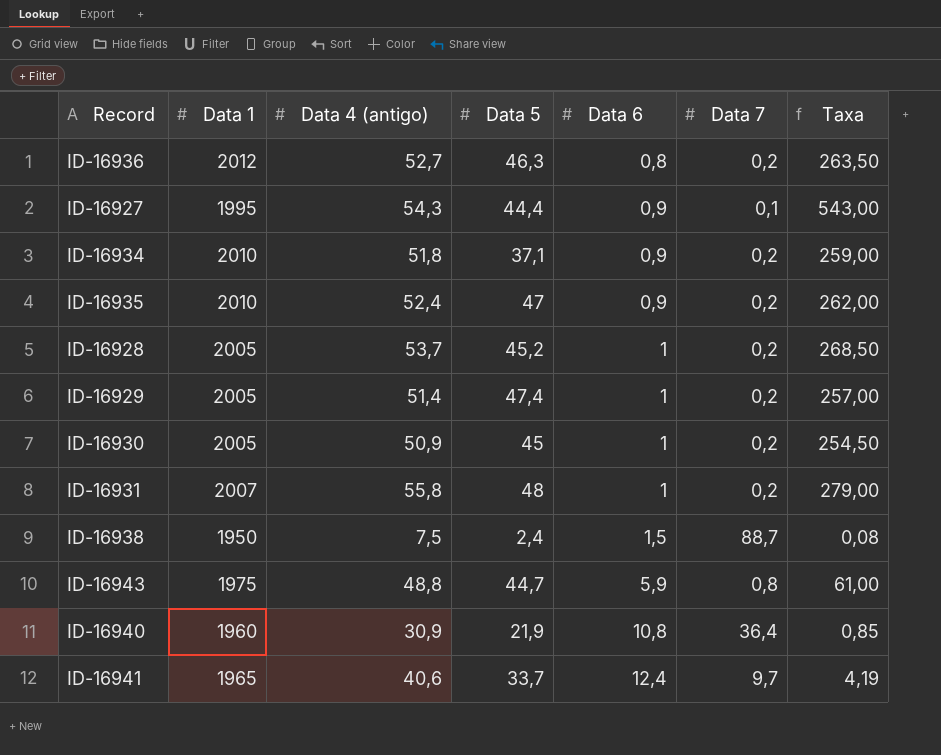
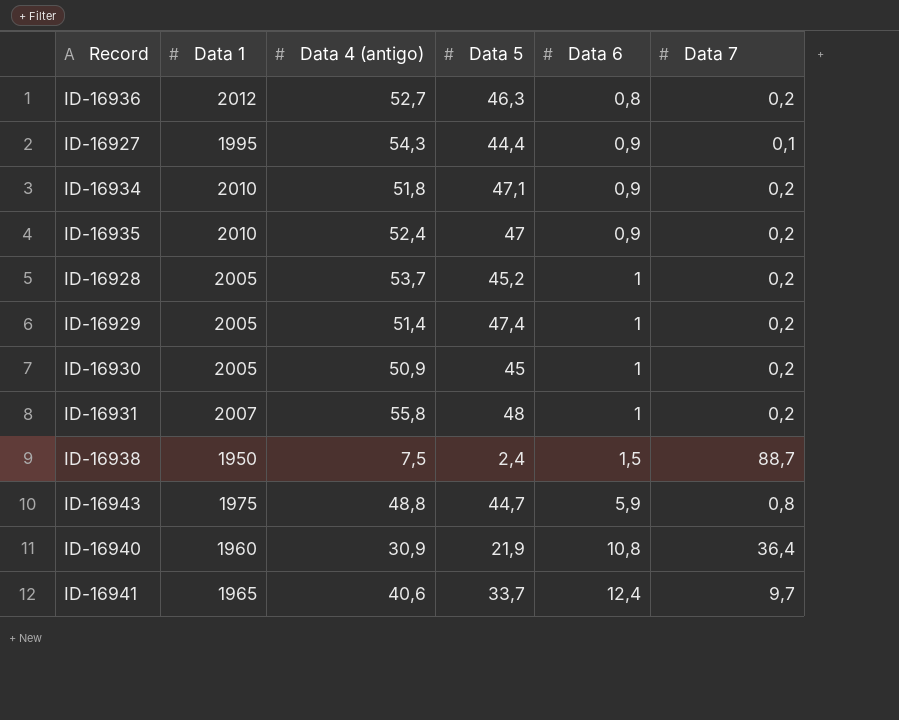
column Taxa | formula: [Data 4 (antigo)] / [Data 7] -> none
ID-16934 | Data 5: 37,1 -> 47,1

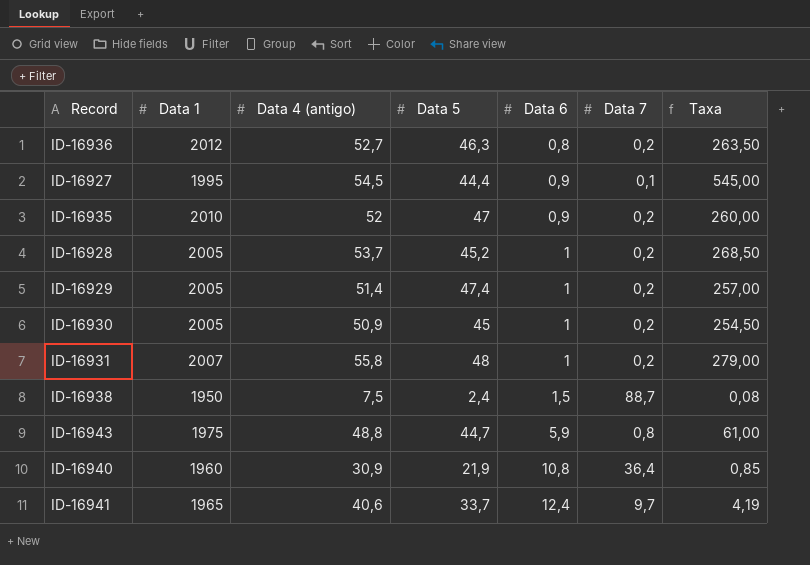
column Taxa | formula: none -> [Data 4 (antigo)] / [Data 7]
row ID-16934: 2010 | 51,8 | 47,1 | 0,9 | 0,2 -> none
ID-16927 | Data 4 (antigo): 54,3 -> 54,5
ID-16935 | Data 4 (antigo): 52,4 -> 52

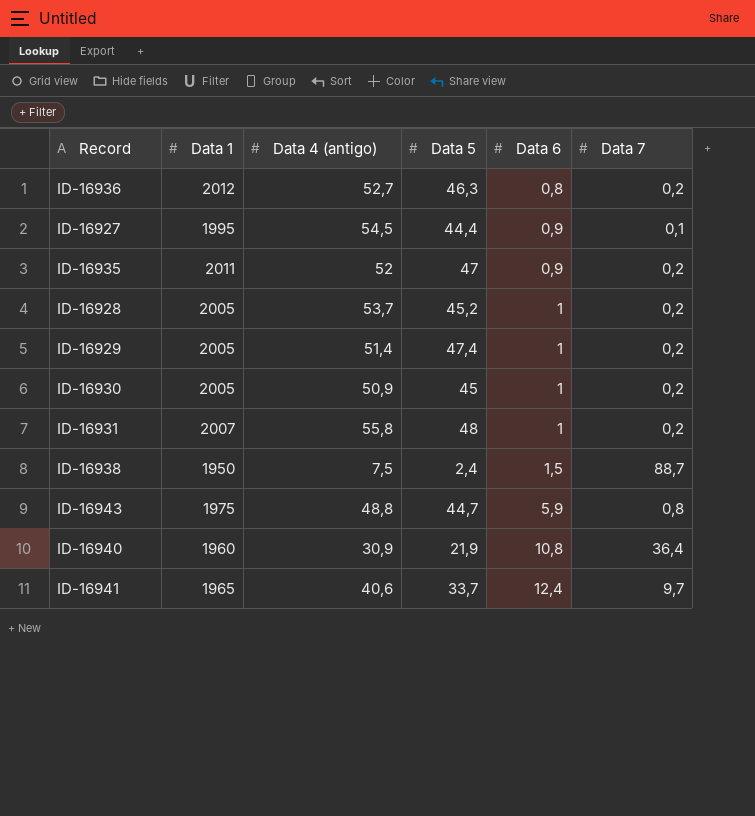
column Taxa | formula: [Data 4 (antigo)] / [Data 7] -> none
ID-16935 | Data 1: 2010 -> 2011

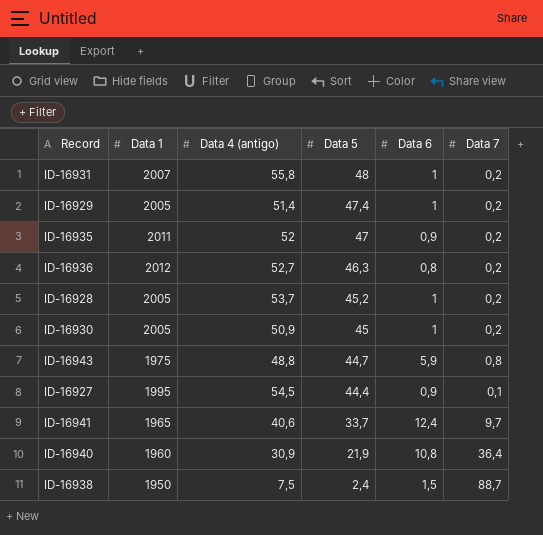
row order: Data 6 ascending -> Data 5 descending

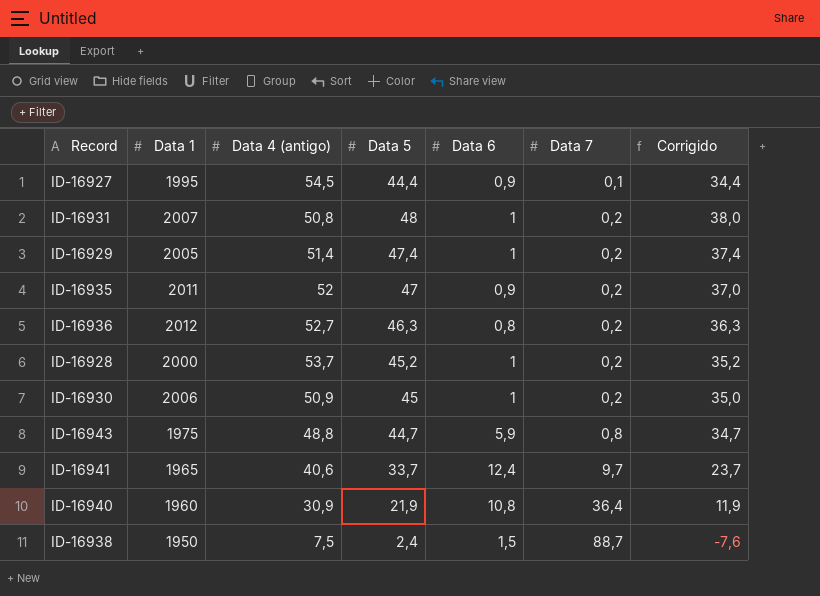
row order: Data 5 descending -> Data 7 ascending
column Corrigido | formula: none -> [Data 5] - 10
ID-16931 | Data 4 (antigo): 55,8 -> 50,8
ID-16928 | Data 1: 2005 -> 2000
ID-16930 | Data 1: 2005 -> 2006

